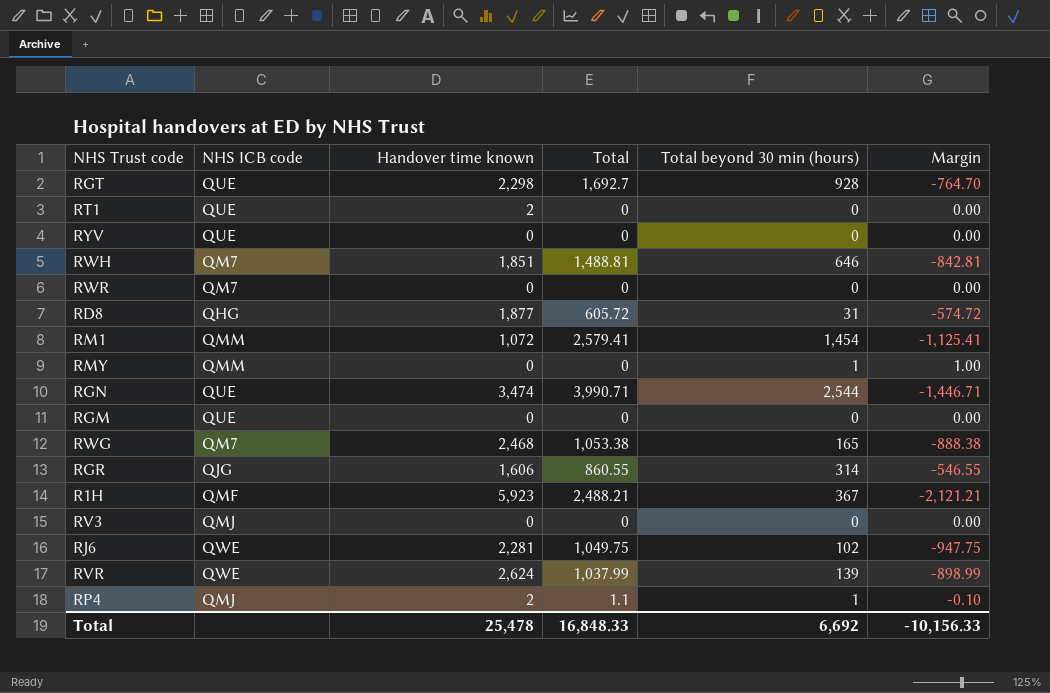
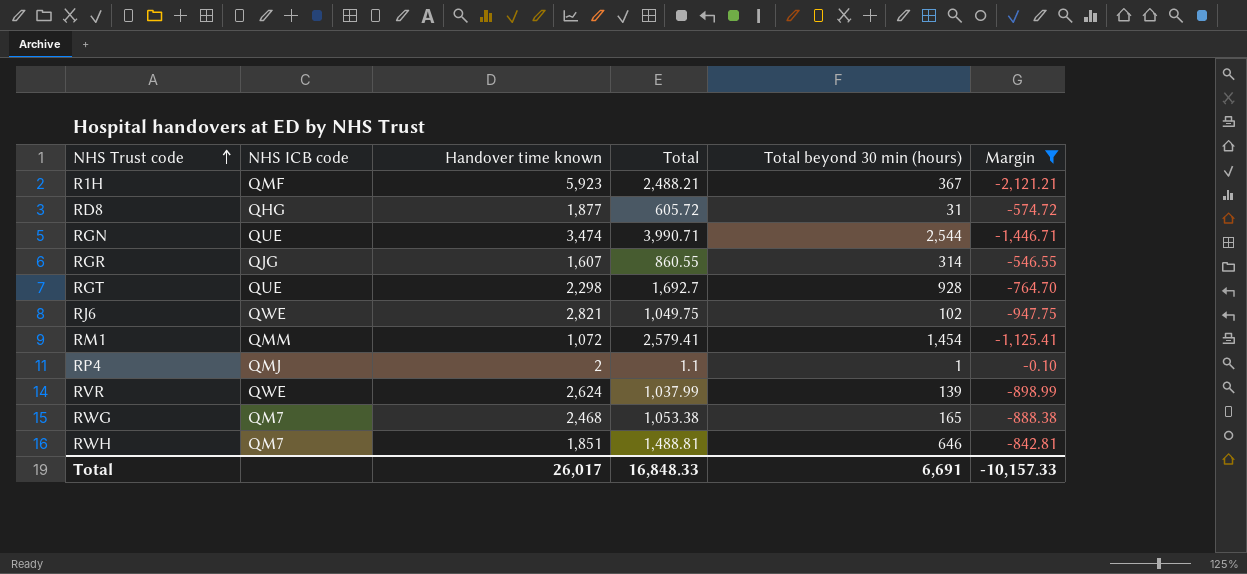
filter: none -> Margin <= -0.10
row order: none -> NHS Trust code ascending
RGR | Handover time known: 1,606 -> 1,607
RJ6 | Handover time known: 2,281 -> 2,821
Total | Handover time known: 25,478 -> 26,017
Total | Total beyond 30 min (hours): 6,692 -> 6,691
Total | Margin: -10,156.33 -> -10,157.33

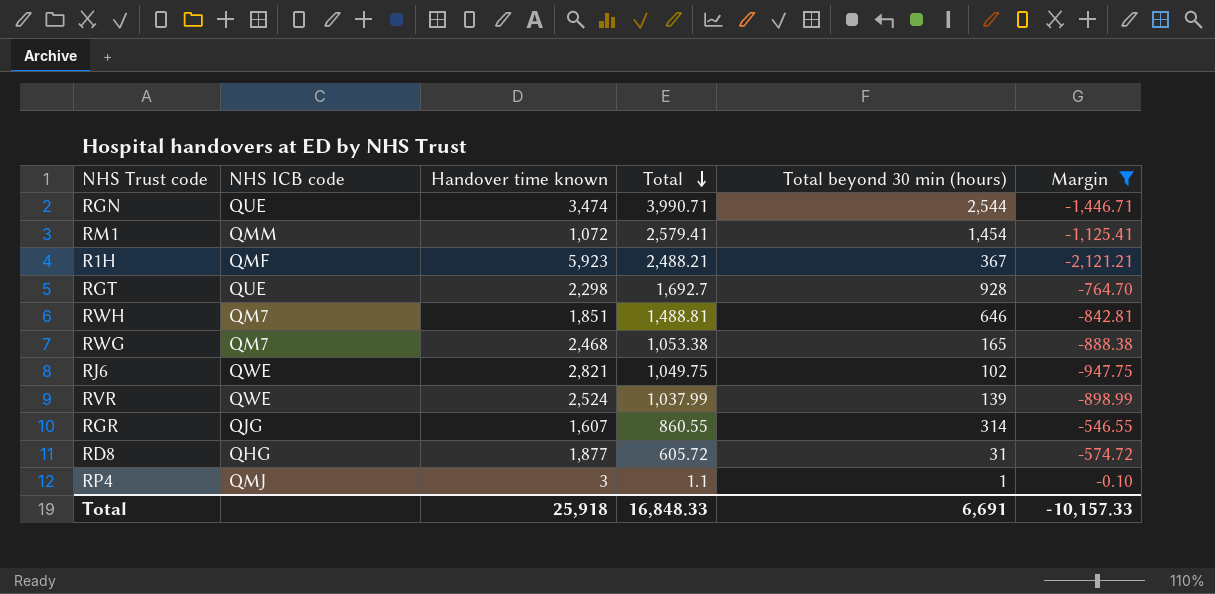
row order: NHS Trust code ascending -> Total descending
RVR | Handover time known: 2,624 -> 2,524
RP4 | Handover time known: 2 -> 3
Total | Handover time known: 26,017 -> 25,918

